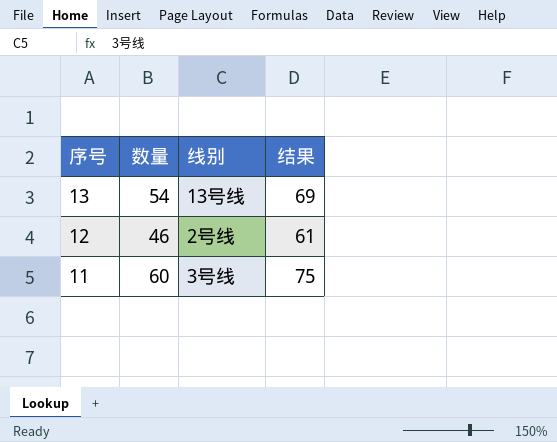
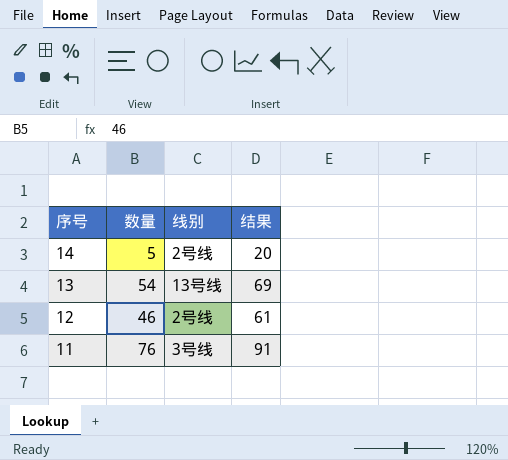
row 14: none -> 5 | 2号线 | 20
11 | 数量: 60 -> 76
11 | 结果: 75 -> 91

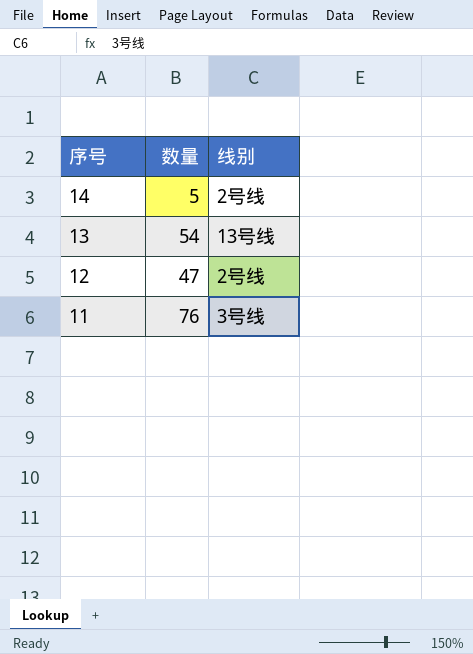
column 结果 | formula: [数量] + 15 -> none
12 | 数量: 46 -> 47

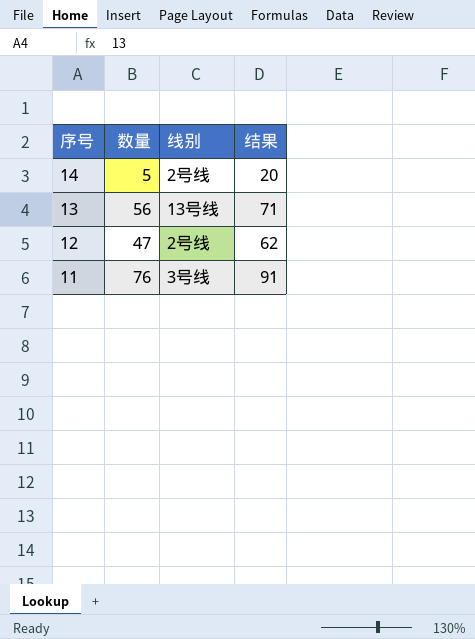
column 结果 | formula: none -> [数量] + 15
13 | 数量: 54 -> 56

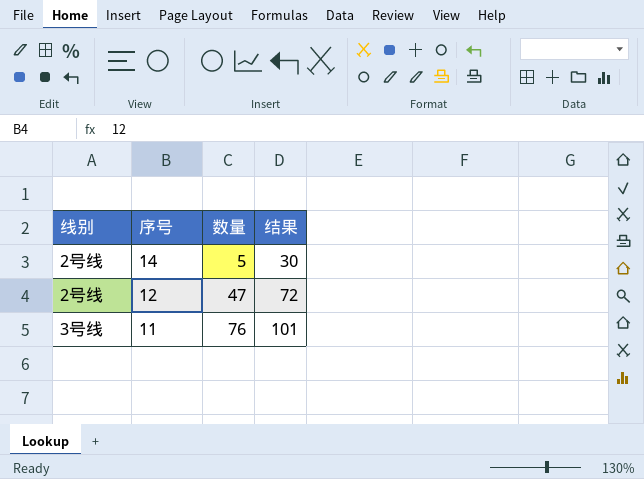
column 线别 | position: 3 -> 1
column 结果 | formula: [数量] + 15 -> [数量] + 25
row 13: 56 | 13号线 | 71 -> none

